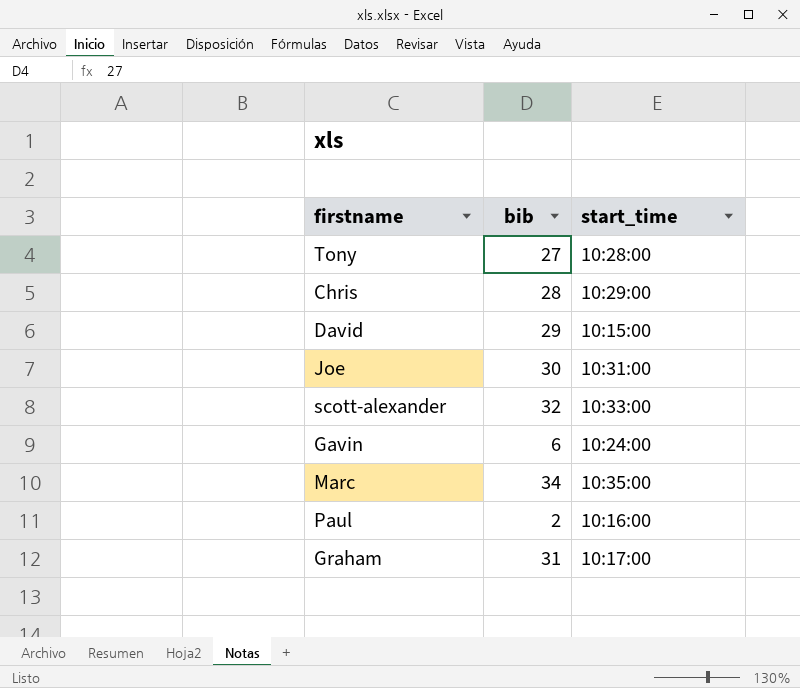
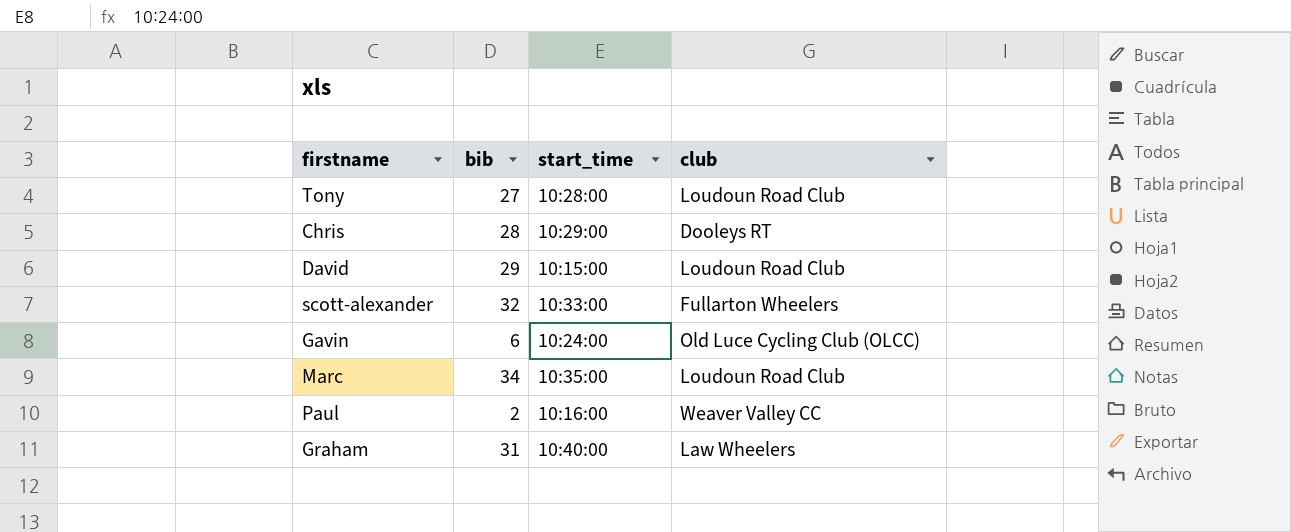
column club | position: none -> 4
row Joe: 30 | 10:31:00 -> none
Graham | start_time: 10:17:00 -> 10:40:00

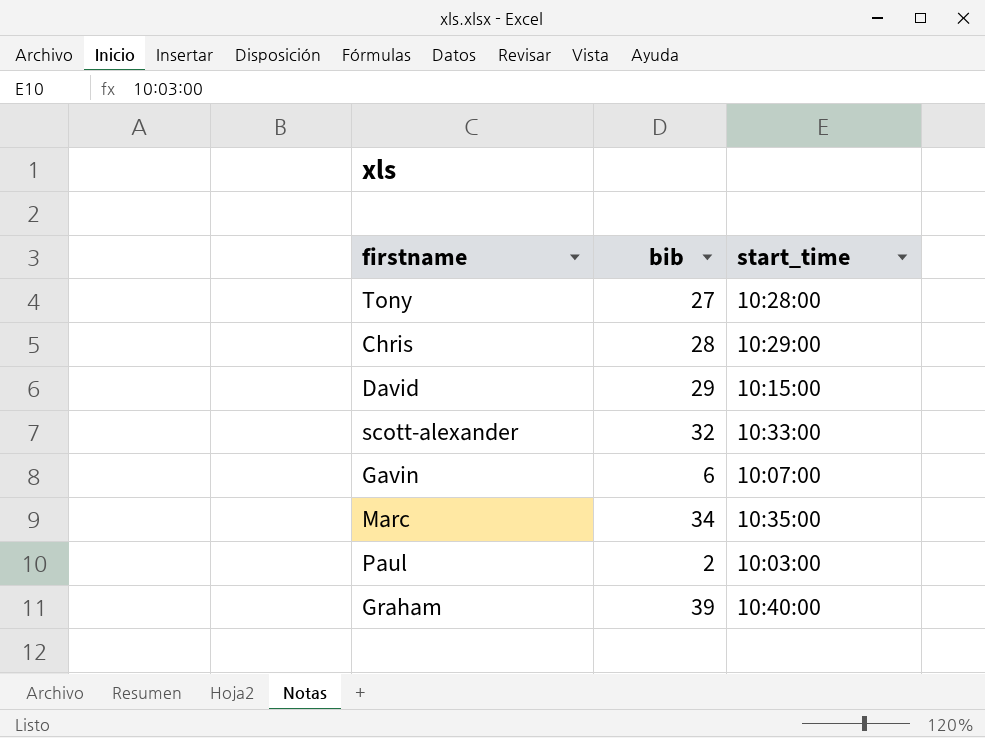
column club | position: 4 -> none
Gavin | start_time: 10:24:00 -> 10:07:00
Paul | start_time: 10:16:00 -> 10:03:00
Graham | bib: 31 -> 39

